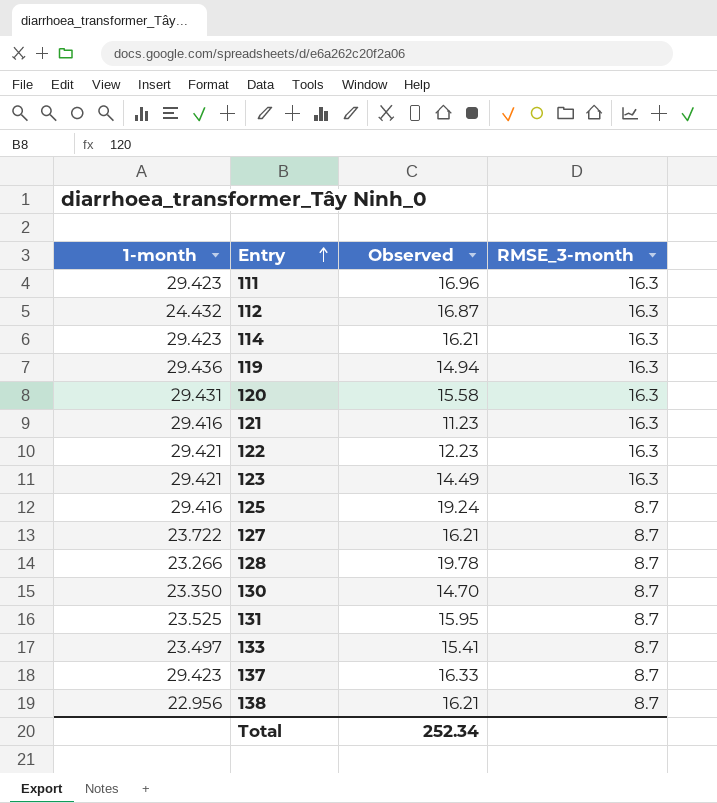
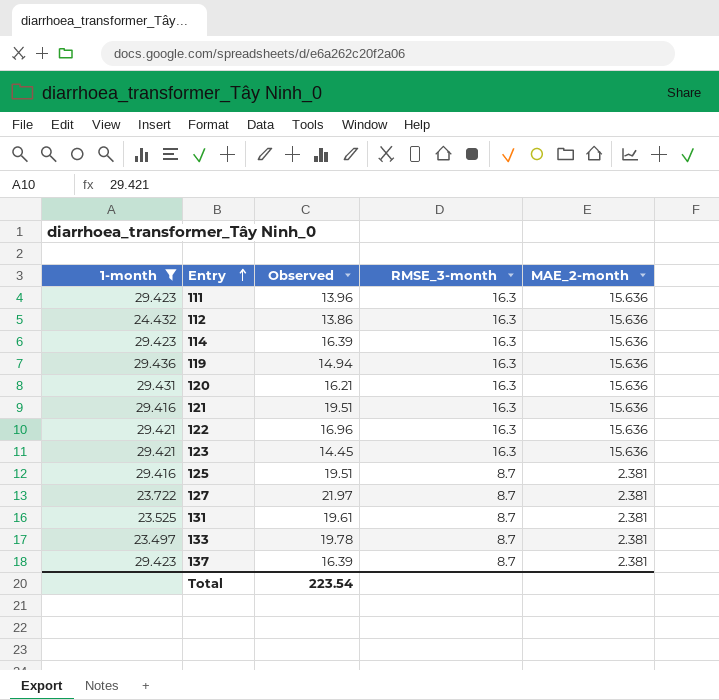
filter: none -> 1-month >= 23.497
column MAE_2-month | position: none -> 5
111 | Observed: 16.96 -> 13.96
112 | Observed: 16.87 -> 13.86
114 | Observed: 16.21 -> 16.39
120 | Observed: 15.58 -> 16.21
121 | Observed: 11.23 -> 19.51
122 | Observed: 12.23 -> 16.96
123 | Observed: 14.49 -> 14.45
125 | Observed: 19.24 -> 19.51
127 | Observed: 16.21 -> 21.97
131 | Observed: 15.95 -> 19.61
133 | Observed: 15.41 -> 19.78
137 | Observed: 16.33 -> 16.39
Total | Observed: 252.34 -> 223.54

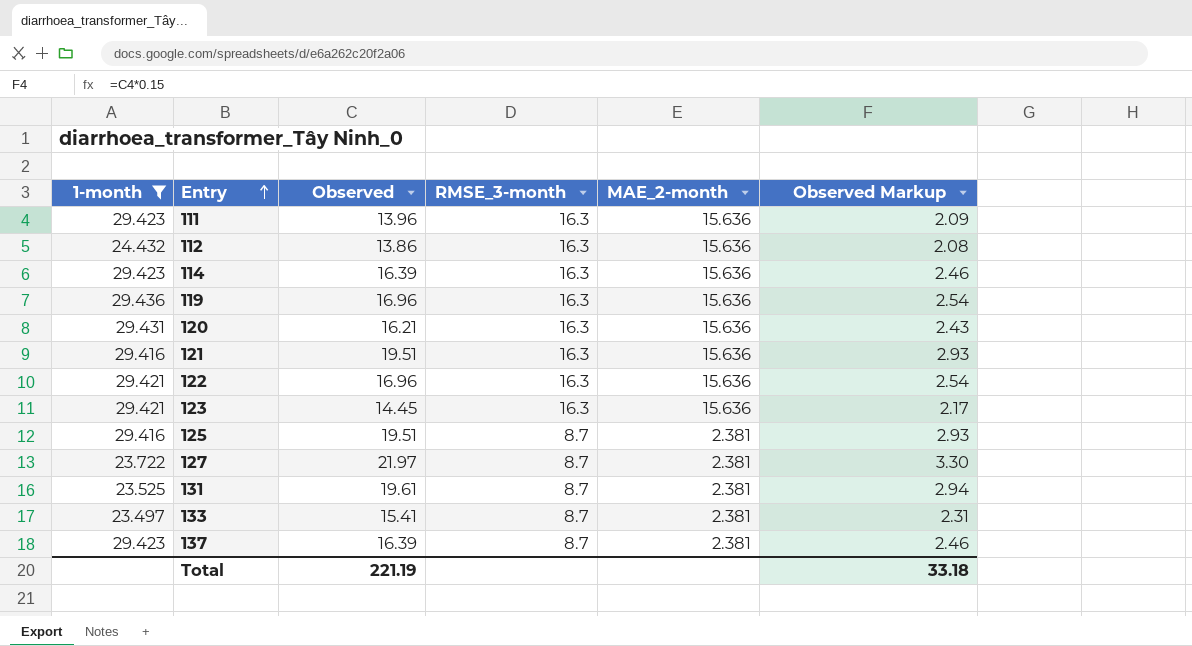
column Observed Markup | formula: none -> [Observed] * 0.15
119 | Observed: 14.94 -> 16.96
133 | Observed: 19.78 -> 15.41
Total | Observed: 223.54 -> 221.19

